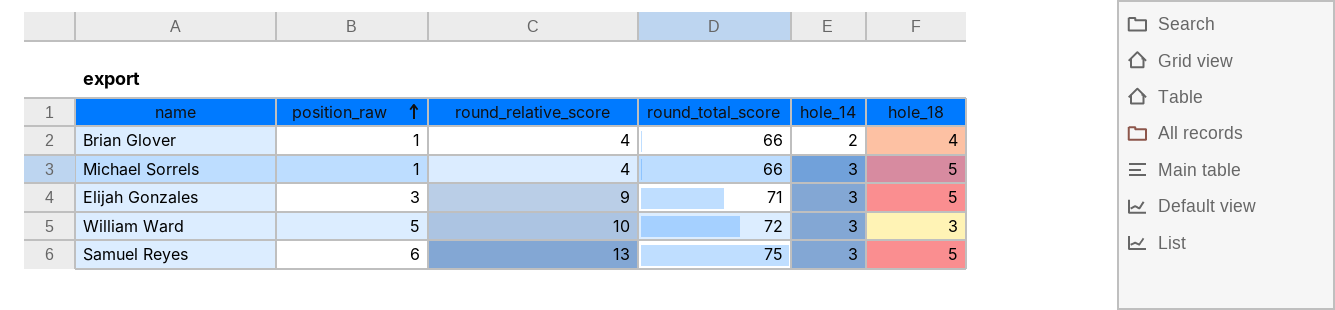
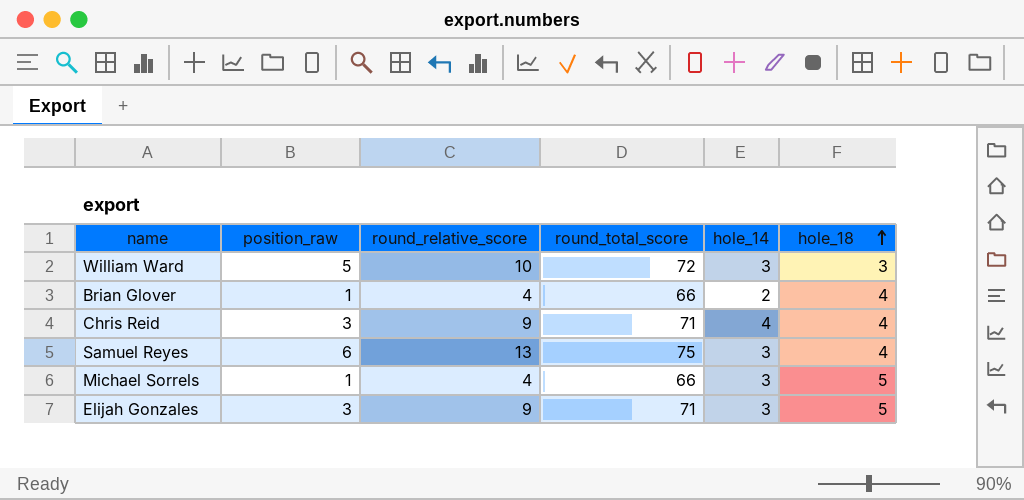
row order: position_raw ascending -> hole_18 ascending
row Chris Reid: none -> 3 | 9 | 71 | 4 | 4
Samuel Reyes | hole_18: 5 -> 4

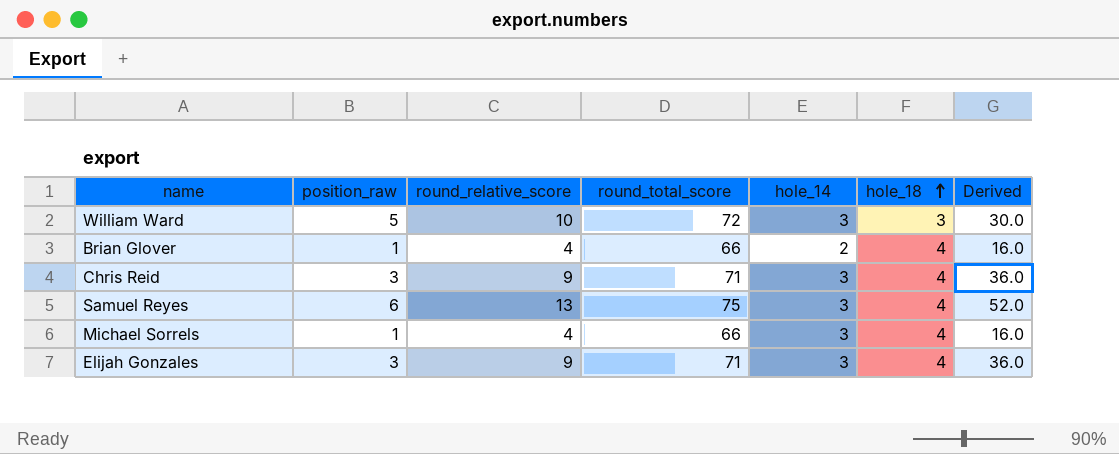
column Derived | formula: none -> [round_relative_score] * [hole_18]
Chris Reid | hole_14: 4 -> 3
Michael Sorrels | hole_18: 5 -> 4
Elijah Gonzales | hole_18: 5 -> 4

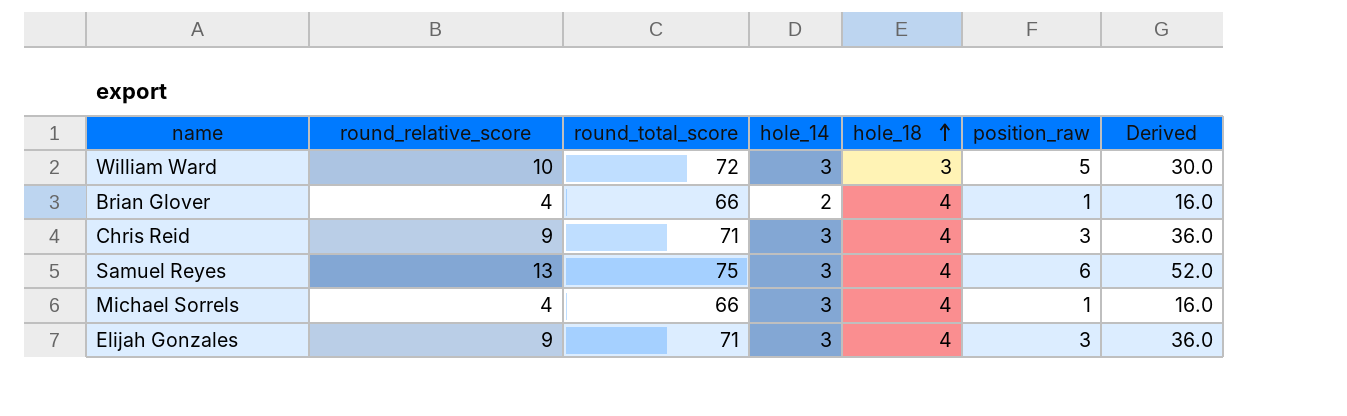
column position_raw | position: 2 -> 6

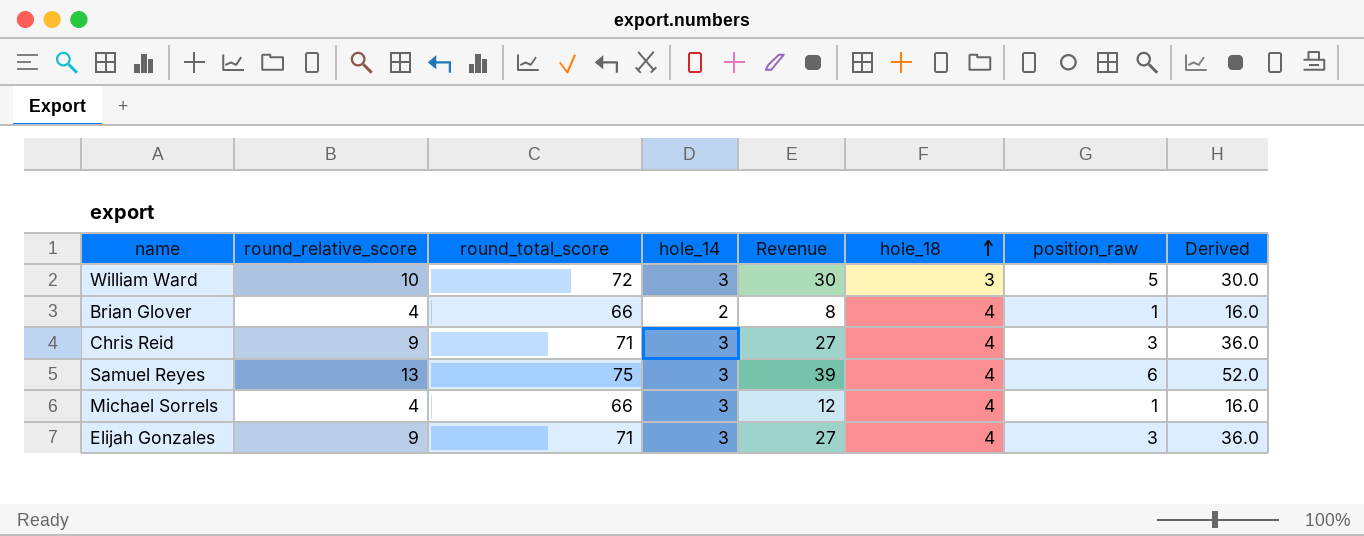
column Revenue | formula: none -> [round_relative_score] * [hole_14]

